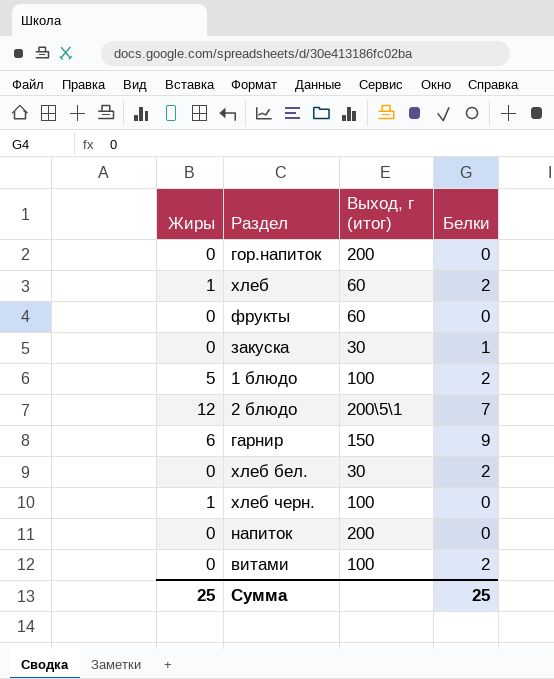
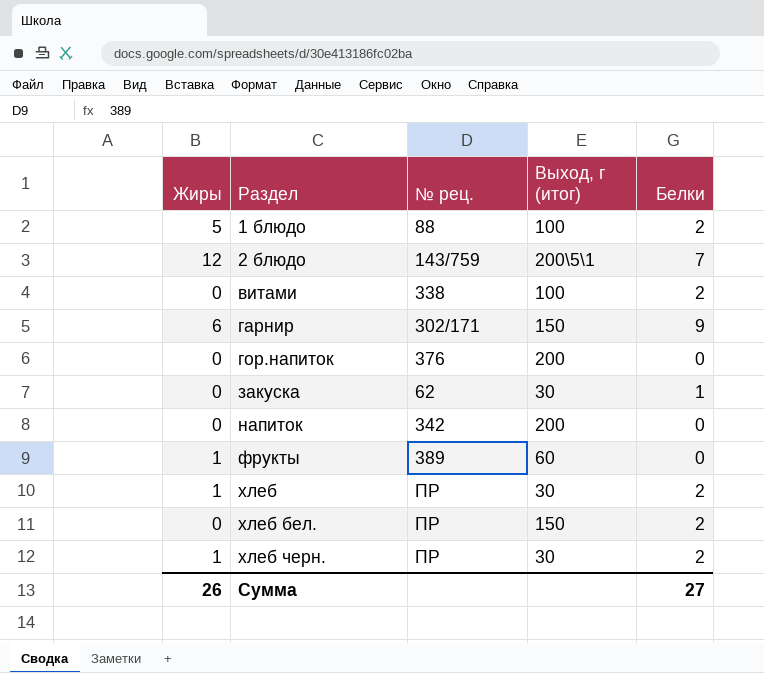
row order: none -> Раздел ascending
column № рец. | position: none -> 3
фрукты | Жиры: 0 -> 1
хлеб | Выход, г (итог): 60 -> 30
хлеб бел. | Выход, г (итог): 30 -> 150
хлеб черн. | Выход, г (итог): 100 -> 30
хлеб черн. | Белки: 0 -> 2
Сумма | Жиры: 25 -> 26
Сумма | Белки: 25 -> 27

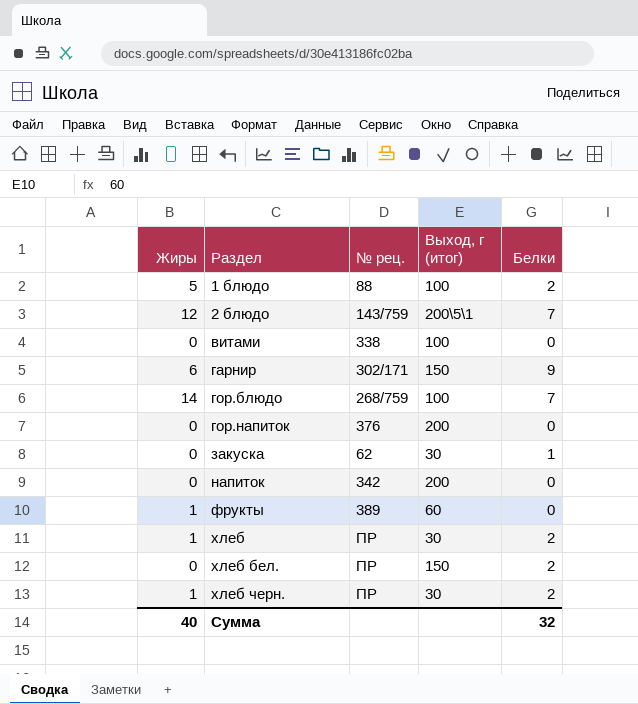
витами | Белки: 2 -> 0
row гор.блюдо: none -> 14 | 268/759 | 100 | 7
Сумма | Жиры: 26 -> 40
Сумма | Белки: 27 -> 32

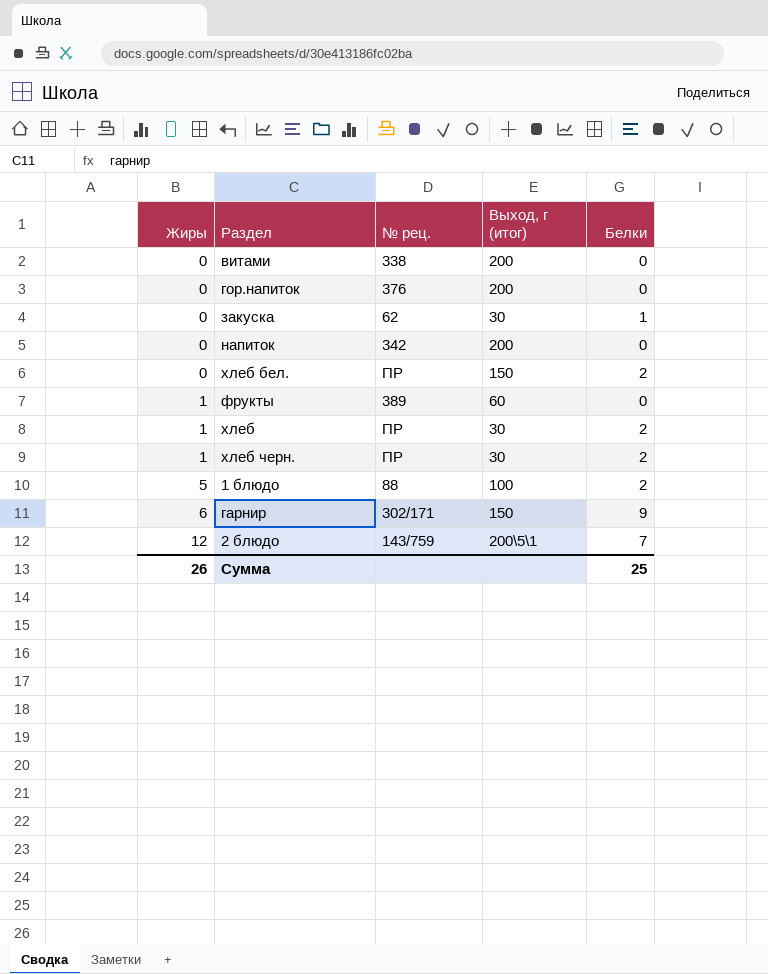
row order: Раздел ascending -> Жиры ascending
row гор.блюдо: 14 | 268/759 | 100 | 7 -> none
витами | Выход, г (итог): 100 -> 200
Сумма | Жиры: 40 -> 26
Сумма | Белки: 32 -> 25

